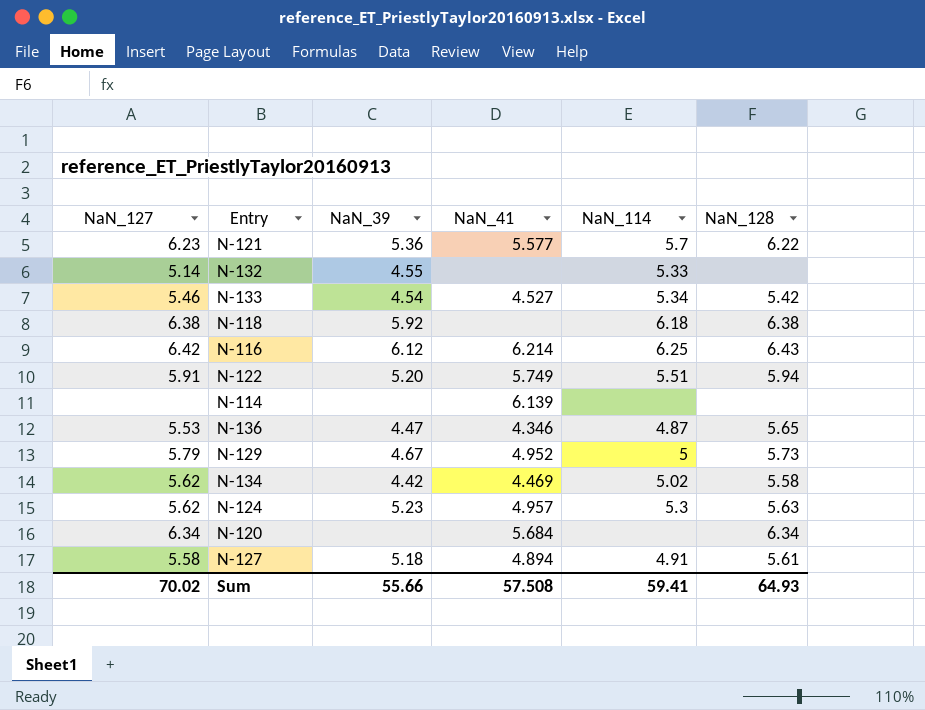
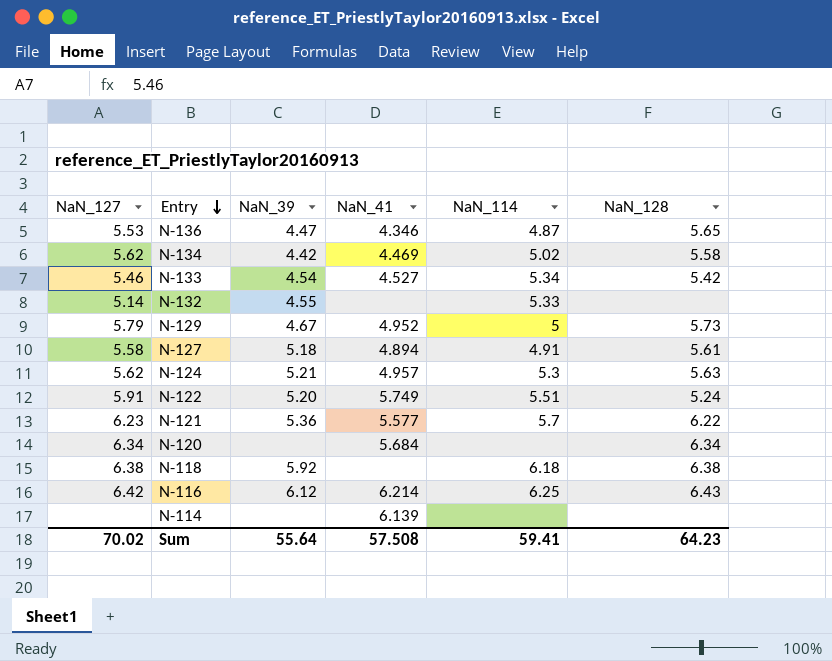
row order: none -> Entry descending
N-124 | NaN_39: 5.23 -> 5.21
N-122 | NaN_128: 5.94 -> 5.24
Sum | NaN_39: 55.66 -> 55.64
Sum | NaN_128: 64.93 -> 64.23

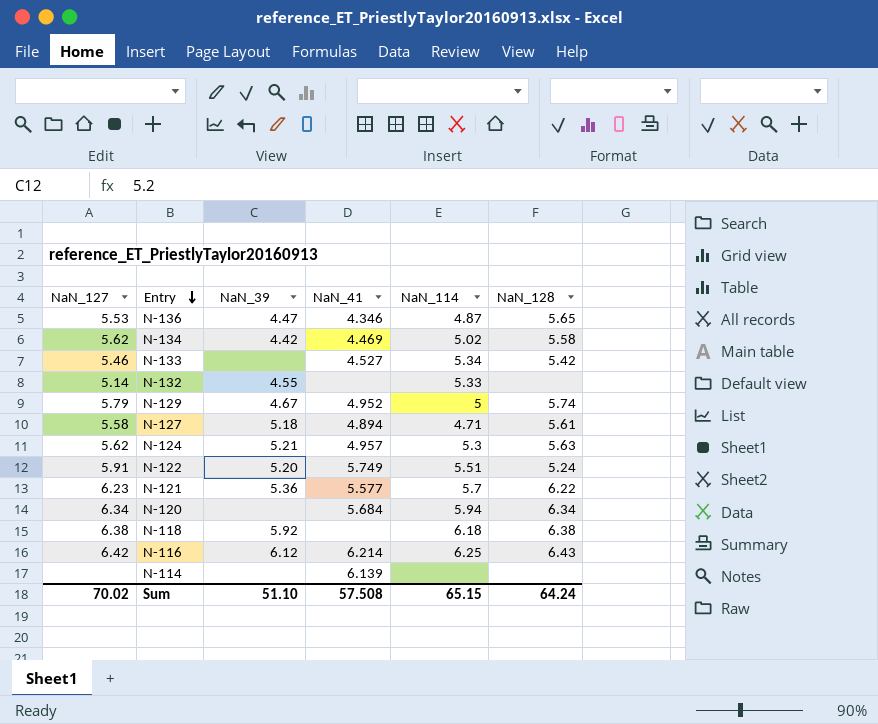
N-133 | NaN_39: 4.54 -> none
N-129 | NaN_128: 5.73 -> 5.74
N-127 | NaN_114: 4.91 -> 4.71
N-120 | NaN_114: none -> 5.94
Sum | NaN_39: 55.64 -> 51.10
Sum | NaN_114: 59.41 -> 65.15
Sum | NaN_128: 64.23 -> 64.24

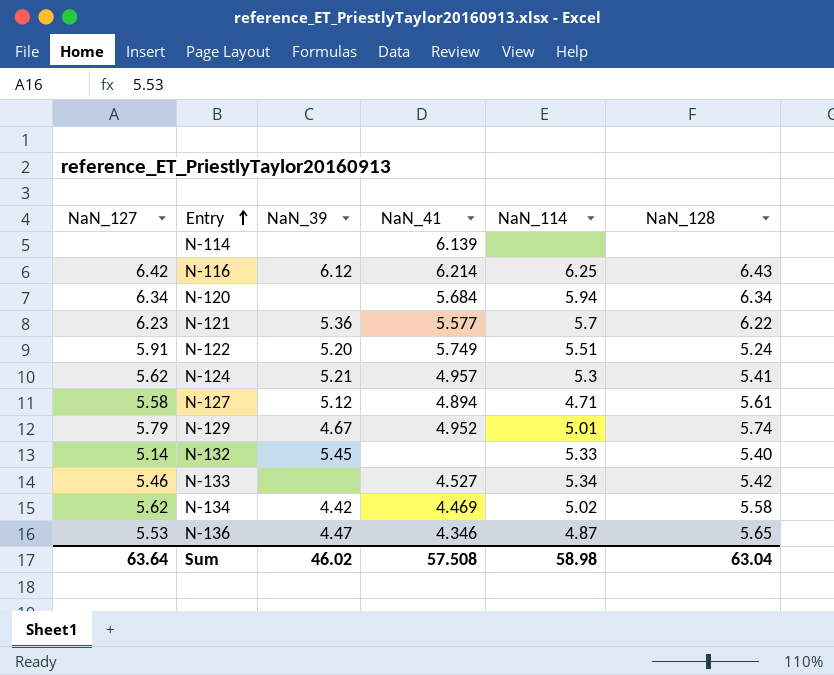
row order: Entry descending -> Entry ascending
row N-118: 6.38 | 5.92 | none | 6.18 | 6.38 -> none
N-124 | NaN_128: 5.63 -> 5.41
N-127 | NaN_39: 5.18 -> 5.12
N-129 | NaN_114: 5 -> 5.01
N-132 | NaN_39: 4.55 -> 5.45
N-132 | NaN_128: none -> 5.40
Sum | NaN_127: 70.02 -> 63.64
Sum | NaN_39: 51.10 -> 46.02
Sum | NaN_114: 65.15 -> 58.98
Sum | NaN_128: 64.24 -> 63.04

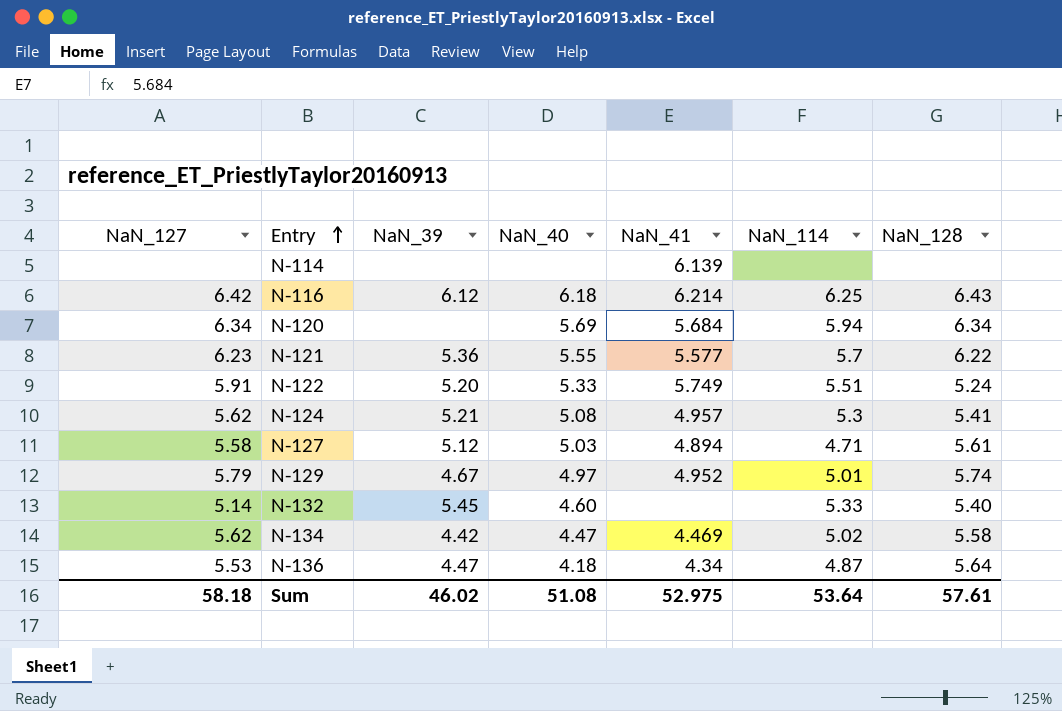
column NaN_40 | position: none -> 4
row N-133: 5.46 | none | 4.527 | 5.34 | 5.42 -> none
N-136 | NaN_41: 4.346 -> 4.34
N-136 | NaN_128: 5.65 -> 5.64
Sum | NaN_127: 63.64 -> 58.18
Sum | NaN_41: 57.508 -> 52.975
Sum | NaN_114: 58.98 -> 53.64
Sum | NaN_128: 63.04 -> 57.61

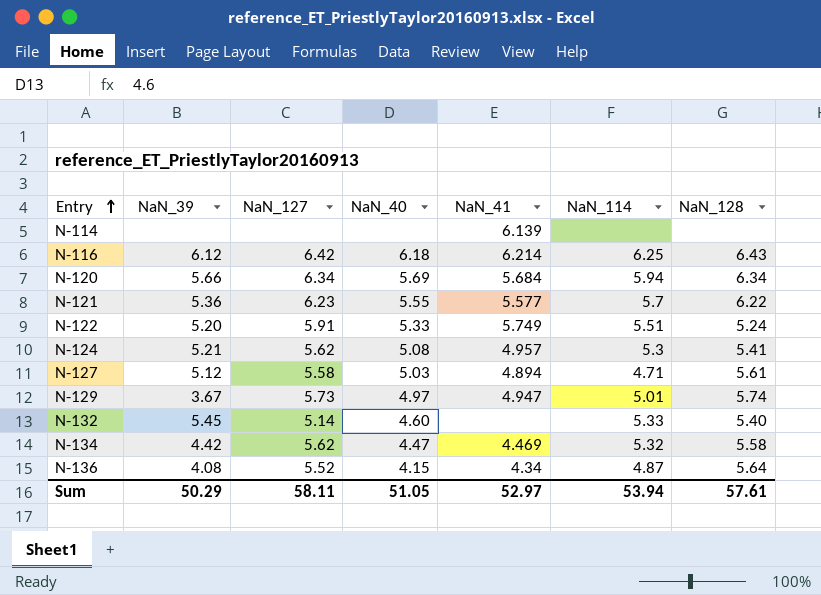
column NaN_127 | position: 1 -> 3
N-120 | NaN_39: none -> 5.66
N-129 | NaN_39: 4.67 -> 3.67
N-129 | NaN_127: 5.79 -> 5.73
N-129 | NaN_41: 4.952 -> 4.947
N-134 | NaN_114: 5.02 -> 5.32
N-136 | NaN_39: 4.47 -> 4.08
N-136 | NaN_127: 5.53 -> 5.52
N-136 | NaN_40: 4.18 -> 4.15
Sum | NaN_39: 46.02 -> 50.29
Sum | NaN_127: 58.18 -> 58.11
Sum | NaN_40: 51.08 -> 51.05
Sum | NaN_41: 52.975 -> 52.97
Sum | NaN_114: 53.64 -> 53.94

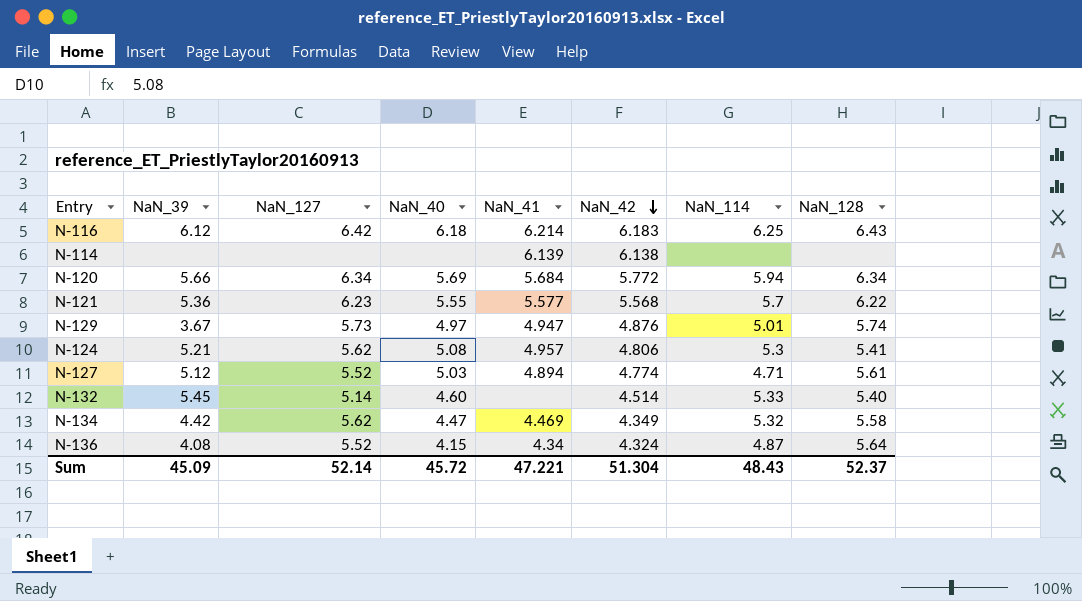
row order: Entry ascending -> NaN_42 descending
column NaN_42 | position: none -> 6
row N-122: 5.20 | 5.91 | 5.33 | 5.749 | 5.51 | 5.24 -> none
N-127 | NaN_127: 5.58 -> 5.52
Sum | NaN_39: 50.29 -> 45.09
Sum | NaN_127: 58.11 -> 52.14
Sum | NaN_40: 51.05 -> 45.72
Sum | NaN_41: 52.97 -> 47.221
Sum | NaN_114: 53.94 -> 48.43
Sum | NaN_128: 57.61 -> 52.37

